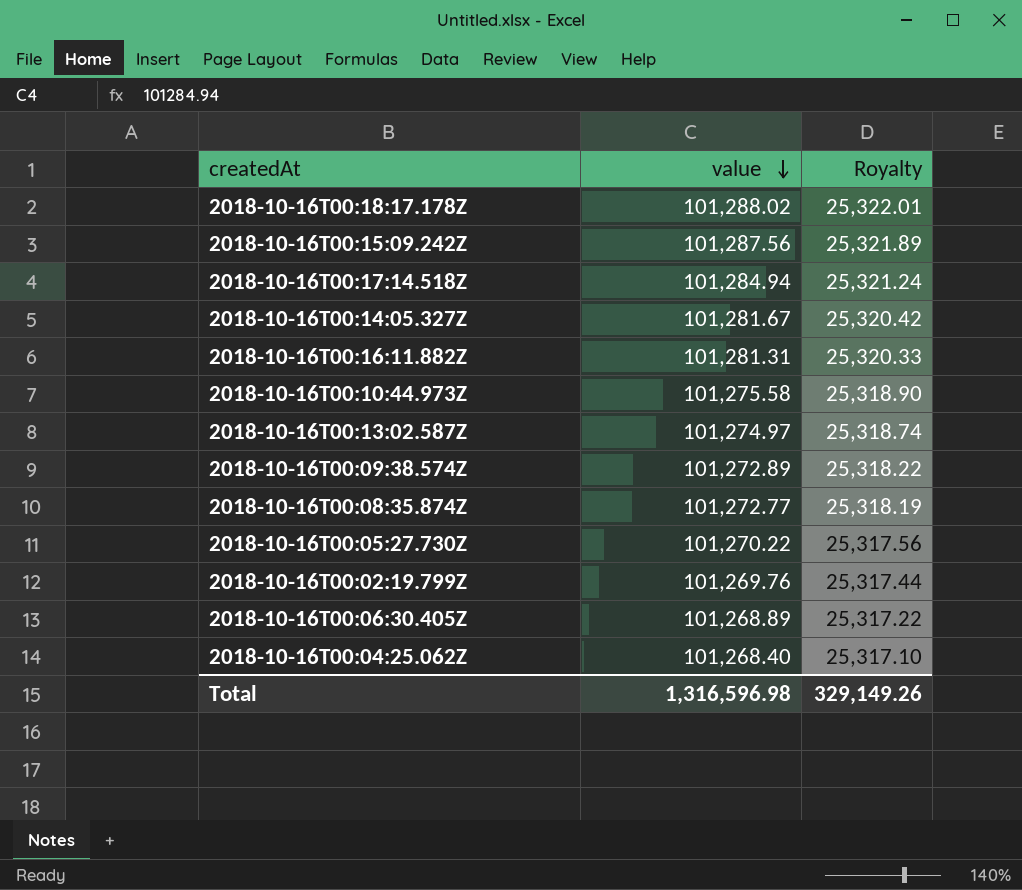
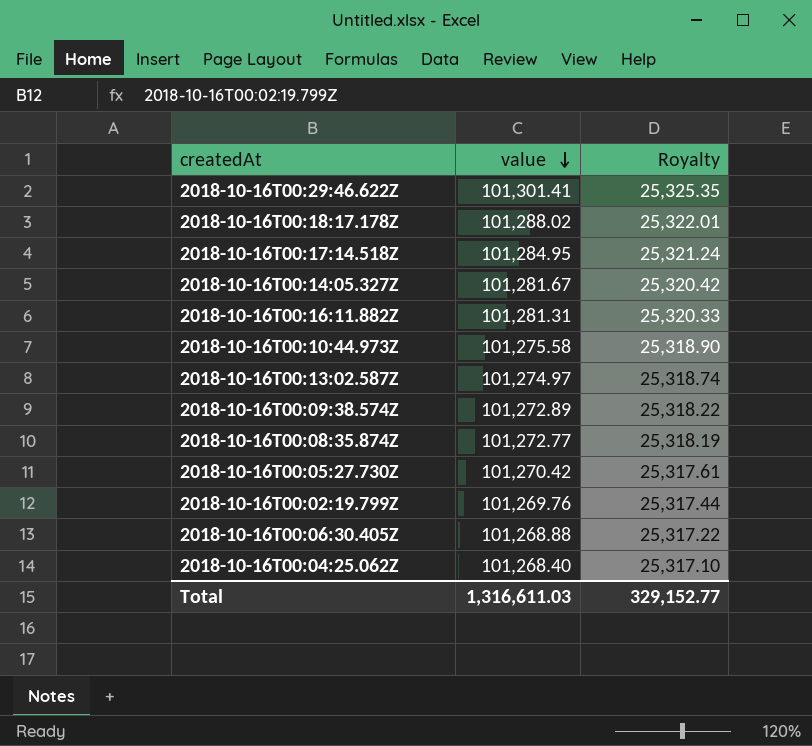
row 2018-10-16T00:15:09.242Z: 101,287.56 | 25,321.89 -> none
row 2018-10-16T00:29:46.622Z: none -> 101,301.41 | 25,325.35
2018-10-16T00:17:14.518Z | value: 101,284.94 -> 101,284.95
2018-10-16T00:05:27.730Z | value: 101,270.22 -> 101,270.42
2018-10-16T00:05:27.730Z | Royalty: 25,317.56 -> 25,317.61
2018-10-16T00:06:30.405Z | value: 101,268.89 -> 101,268.88
Total | value: 1,316,596.98 -> 1,316,611.03
Total | Royalty: 329,149.26 -> 329,152.77

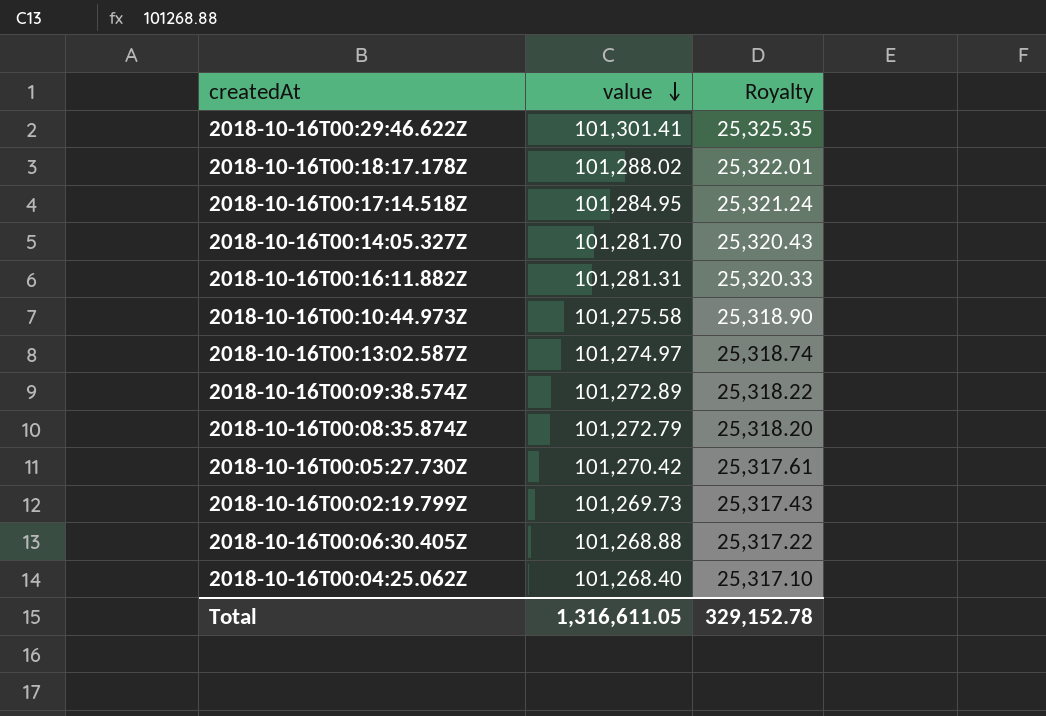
2018-10-16T00:14:05.327Z | value: 101,281.67 -> 101,281.70
2018-10-16T00:14:05.327Z | Royalty: 25,320.42 -> 25,320.43
2018-10-16T00:08:35.874Z | value: 101,272.77 -> 101,272.79
2018-10-16T00:08:35.874Z | Royalty: 25,318.19 -> 25,318.20
2018-10-16T00:02:19.799Z | value: 101,269.76 -> 101,269.73
2018-10-16T00:02:19.799Z | Royalty: 25,317.44 -> 25,317.43
Total | value: 1,316,611.03 -> 1,316,611.05
Total | Royalty: 329,152.77 -> 329,152.78

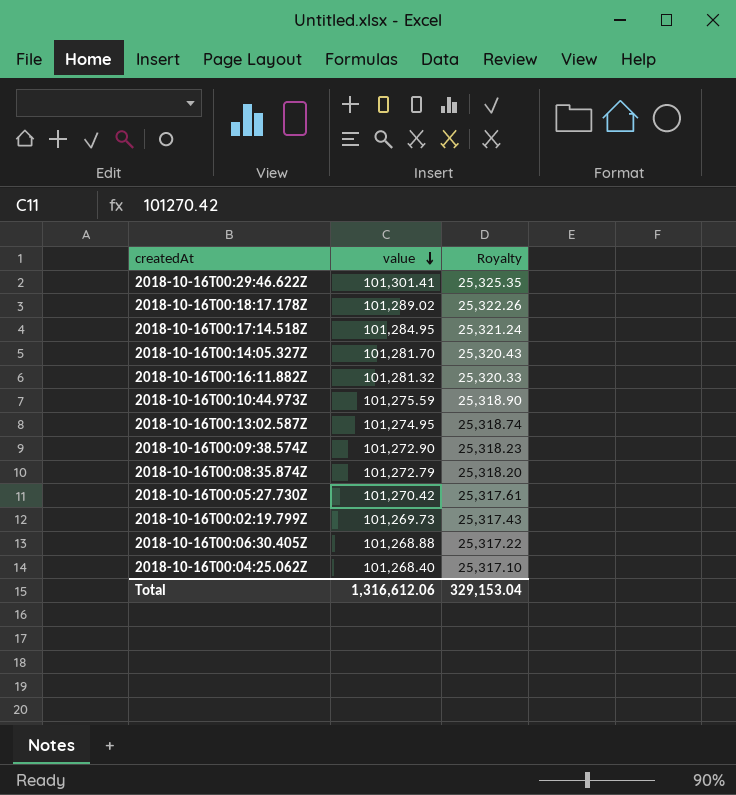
2018-10-16T00:18:17.178Z | value: 101,288.02 -> 101,289.02
2018-10-16T00:18:17.178Z | Royalty: 25,322.01 -> 25,322.26
2018-10-16T00:16:11.882Z | value: 101,281.31 -> 101,281.32
2018-10-16T00:10:44.973Z | value: 101,275.58 -> 101,275.59
2018-10-16T00:13:02.587Z | value: 101,274.97 -> 101,274.95
2018-10-16T00:09:38.574Z | value: 101,272.89 -> 101,272.90
2018-10-16T00:09:38.574Z | Royalty: 25,318.22 -> 25,318.23
Total | value: 1,316,611.05 -> 1,316,612.06
Total | Royalty: 329,152.78 -> 329,153.04

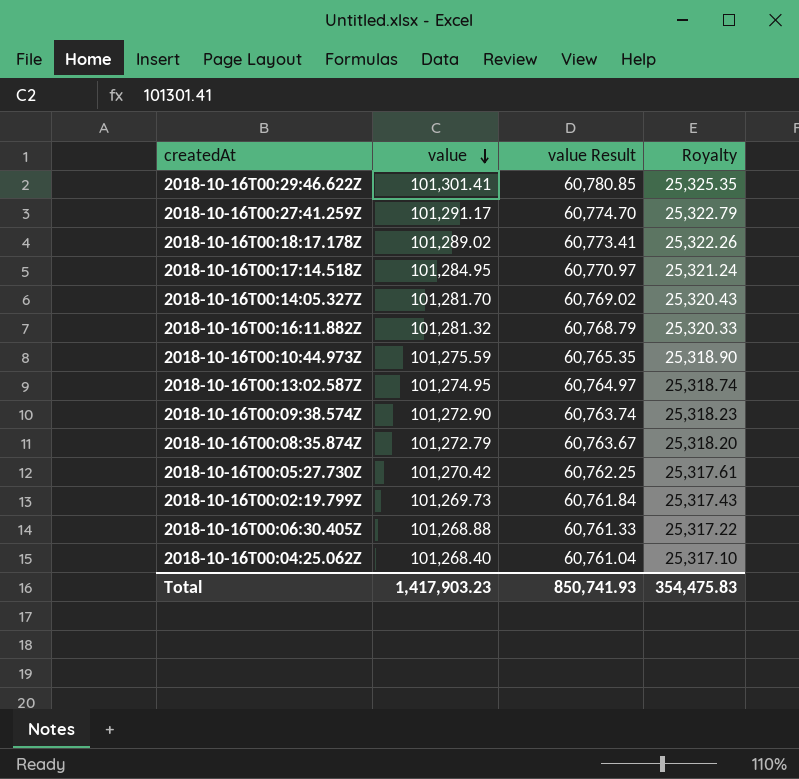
column value Result | formula: none -> [value] * 0.6
row 2018-10-16T00:27:41.259Z: none -> 101,291.17 | 60,774.70 | 25,322.79
Total | value: 1,316,612.06 -> 1,417,903.23
Total | Royalty: 329,153.04 -> 354,475.83

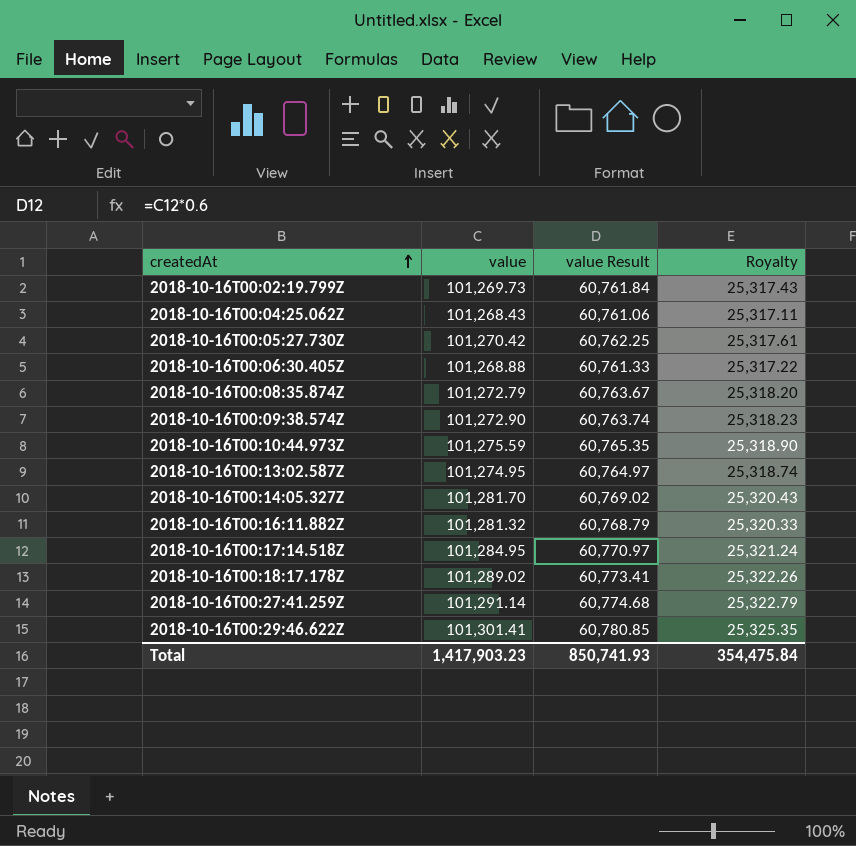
row order: value descending -> createdAt ascending
2018-10-16T00:04:25.062Z | value: 101,268.40 -> 101,268.43
2018-10-16T00:04:25.062Z | value Result: 60,761.04 -> 60,761.06
2018-10-16T00:04:25.062Z | Royalty: 25,317.10 -> 25,317.11
2018-10-16T00:27:41.259Z | value: 101,291.17 -> 101,291.14
2018-10-16T00:27:41.259Z | value Result: 60,774.70 -> 60,774.68
Total | Royalty: 354,475.83 -> 354,475.84

